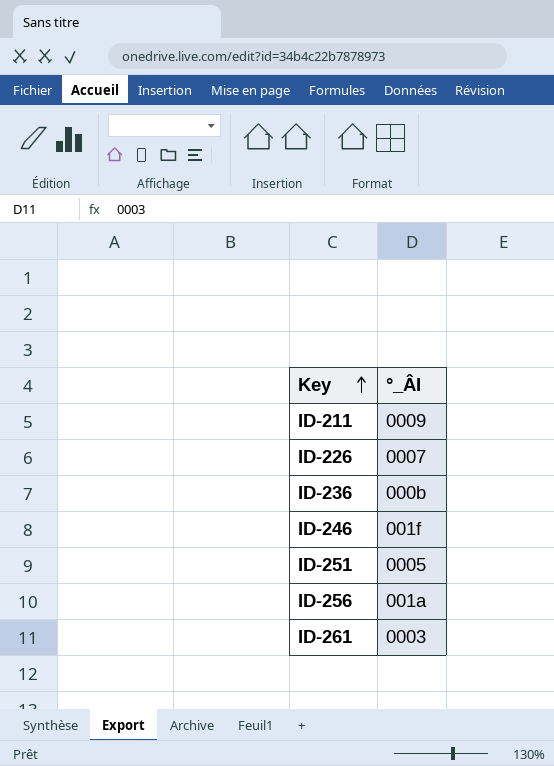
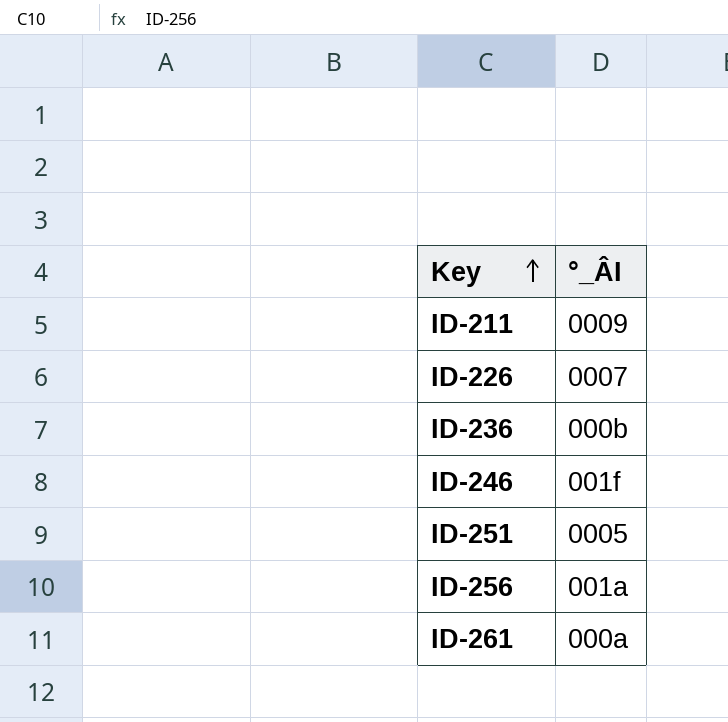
ID-261 | °_ÂI: 0003 -> 000a

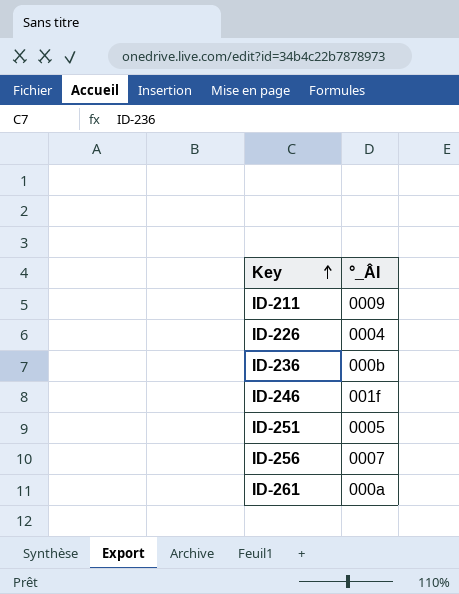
ID-226 | °_ÂI: 0007 -> 0004
ID-256 | °_ÂI: 001a -> 0007

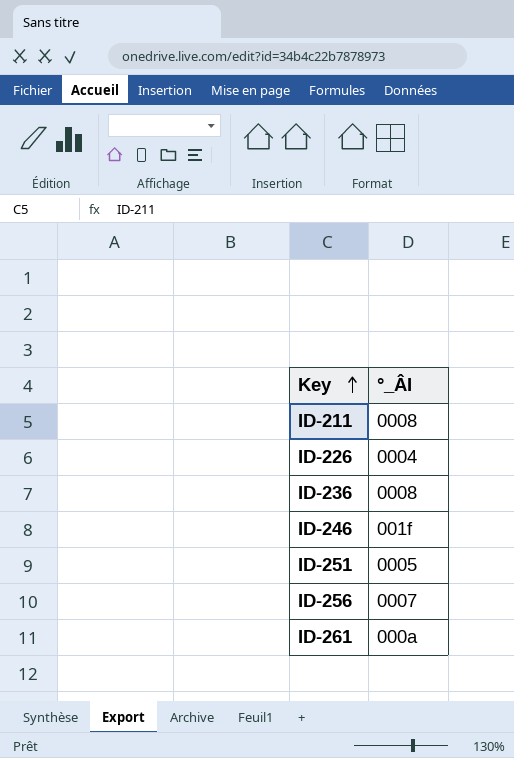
ID-211 | °_ÂI: 0009 -> 0008
ID-236 | °_ÂI: 000b -> 0008

